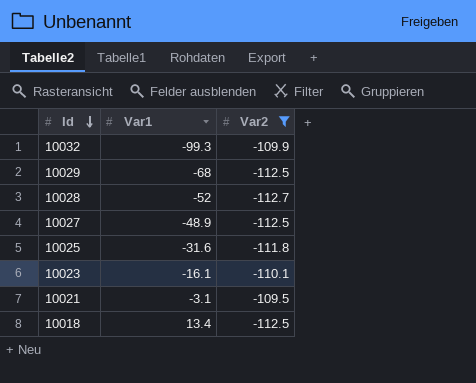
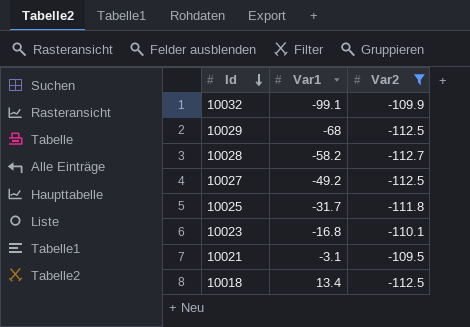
10032 | Var1: -99.3 -> -99.1
10028 | Var1: -52 -> -58.2
10027 | Var1: -48.9 -> -49.2
10025 | Var1: -31.6 -> -31.7
10023 | Var1: -16.1 -> -16.8

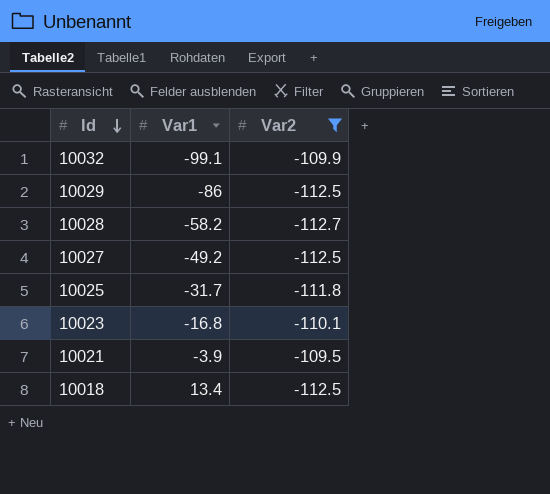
10029 | Var1: -68 -> -86
10021 | Var1: -3.1 -> -3.9

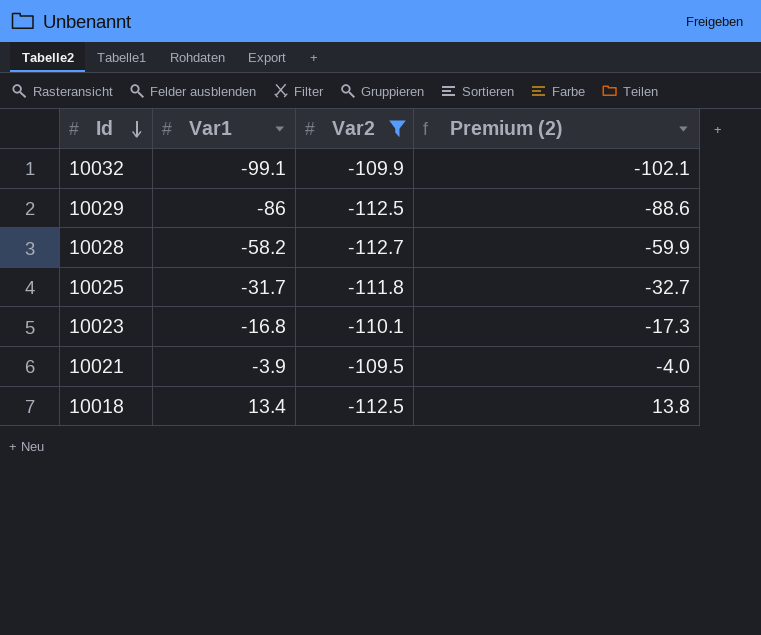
column Premium (2) | formula: none -> [Var1] * 1.03
row 10027: -49.2 | -112.5 -> none

